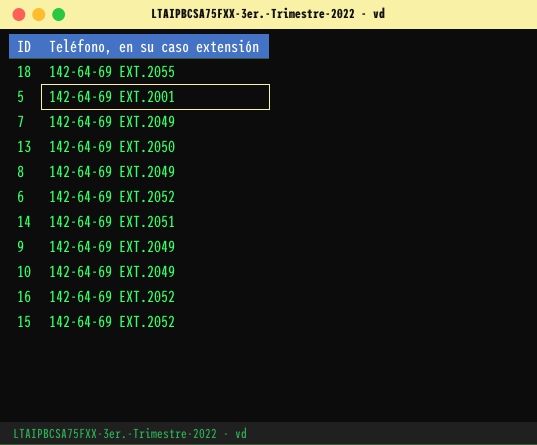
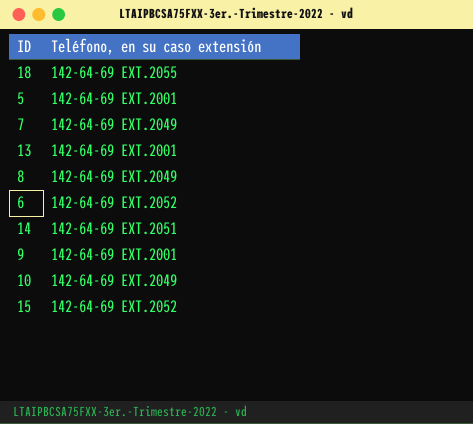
row 16: 142-64-69 EXT.2052 -> none
13 | Teléfono, en su caso extensión: 142-64-69 EXT.2050 -> 142-64-69 EXT.2001
9 | Teléfono, en su caso extensión: 142-64-69 EXT.2049 -> 142-64-69 EXT.2001

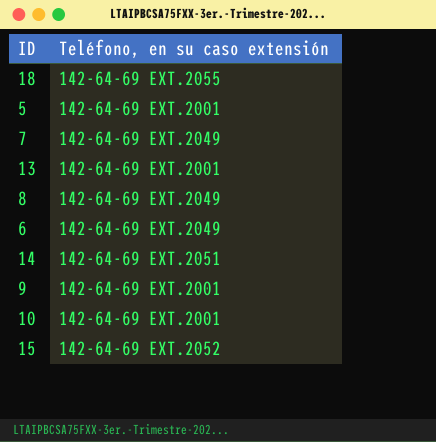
6 | Teléfono, en su caso extensión: 142-64-69 EXT.2052 -> 142-64-69 EXT.2049
10 | Teléfono, en su caso extensión: 142-64-69 EXT.2049 -> 142-64-69 EXT.2001

